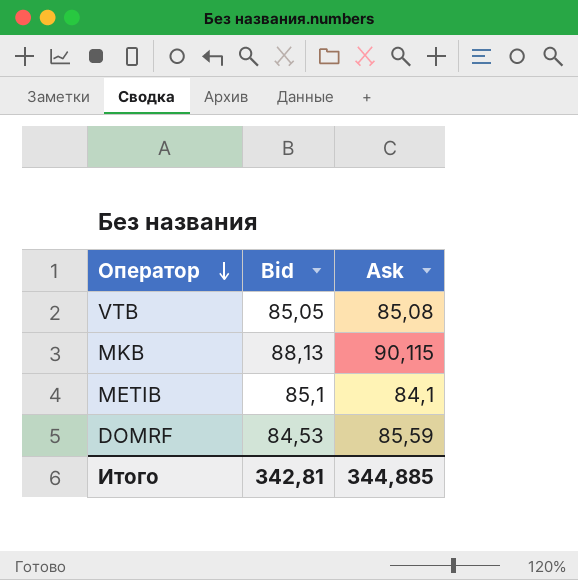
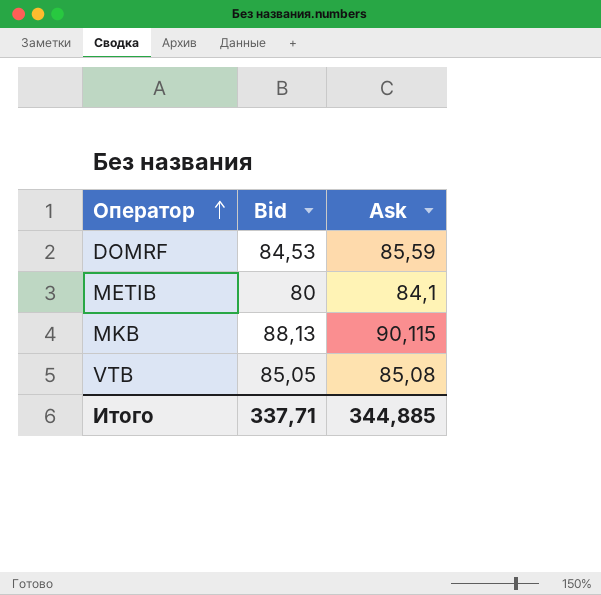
row order: Оператор descending -> Оператор ascending
METIB | Bid: 85,1 -> 80
Итого | Bid: 342,81 -> 337,71

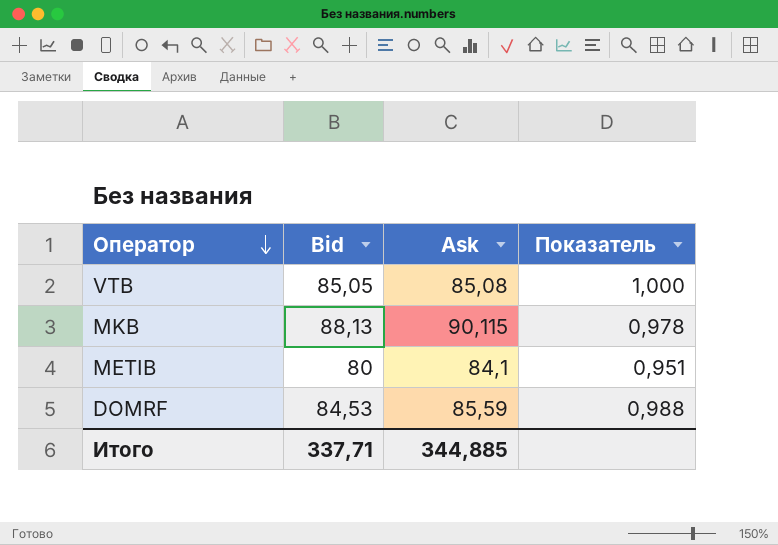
row order: Оператор ascending -> Оператор descending
column Показатель | formula: none -> [Bid] / [Ask]

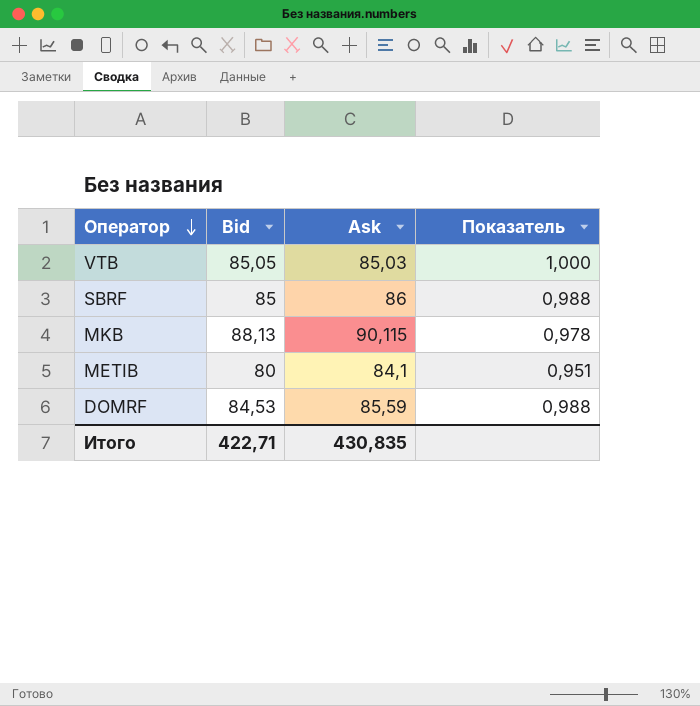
VTB | Ask: 85,08 -> 85,03
row SBRF: none -> 85 | 86 | 0,988
Итого | Bid: 337,71 -> 422,71
Итого | Ask: 344,885 -> 430,835

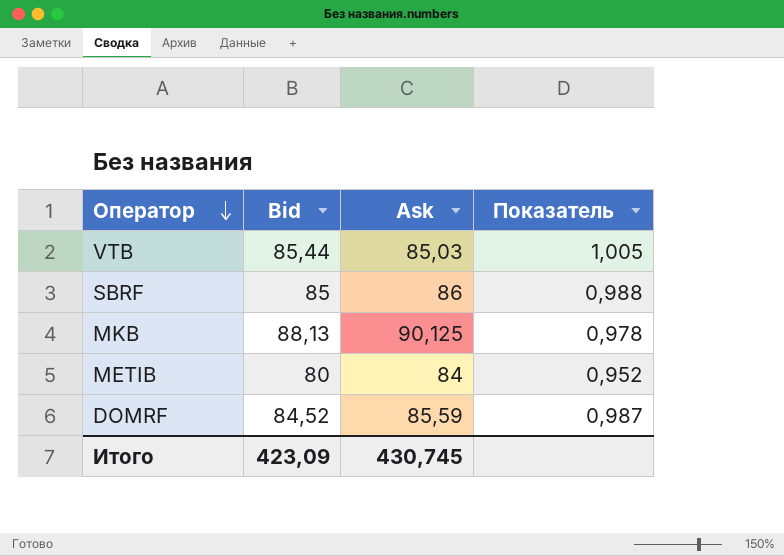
VTB | Bid: 85,05 -> 85,44
VTB | Показатель: 1,000 -> 1,005
MKB | Ask: 90,115 -> 90,125
METIB | Ask: 84,1 -> 84
METIB | Показатель: 0,951 -> 0,952
DOMRF | Bid: 84,53 -> 84,52
DOMRF | Показатель: 0,988 -> 0,987
Итого | Bid: 422,71 -> 423,09
Итого | Ask: 430,835 -> 430,745

